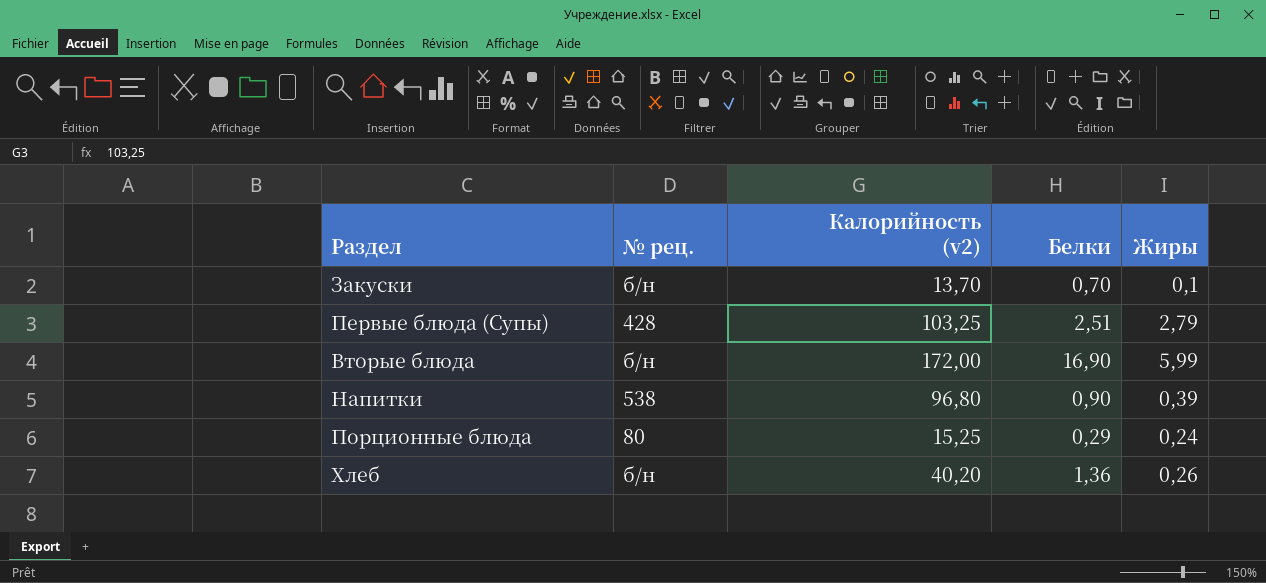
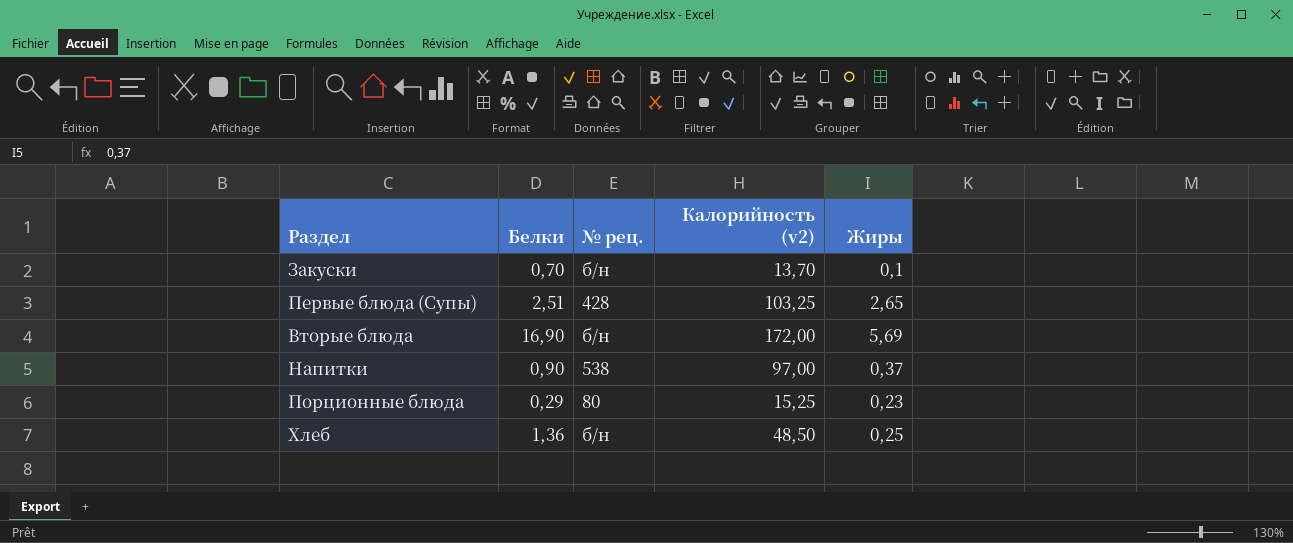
column Белки | position: 4 -> 2
Первые блюда (Супы) | Жиры: 2,79 -> 2,65
Вторые блюда | Жиры: 5,99 -> 5,69
Напитки | Калорийность (v2): 96,80 -> 97,00
Напитки | Жиры: 0,39 -> 0,37
Порционные блюда | Жиры: 0,24 -> 0,23
Хлеб | Калорийность (v2): 40,20 -> 48,50
Хлеб | Жиры: 0,26 -> 0,25

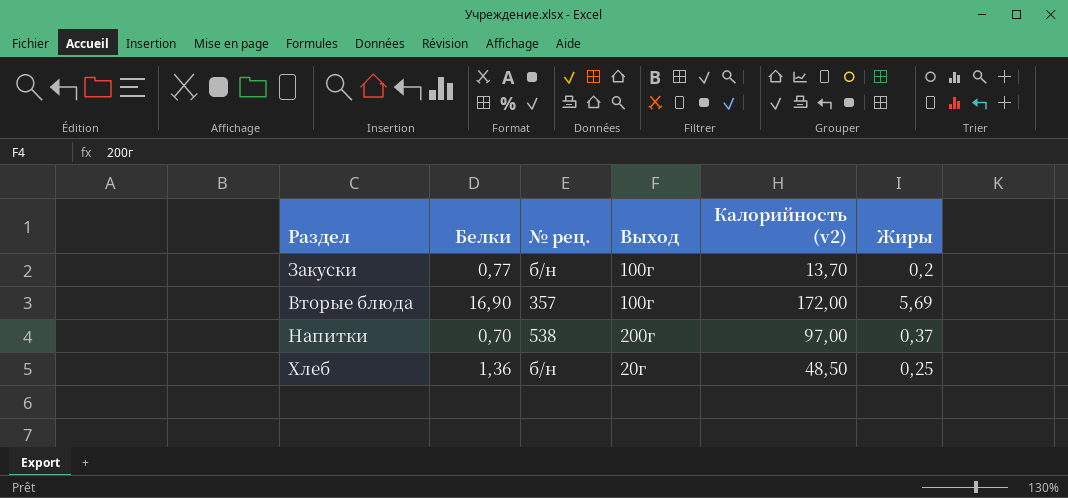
column Выход | position: none -> 4
row Первые блюда (Супы): 2,51 | 428 | 103,25 | 2,65 -> none
row Порционные блюда: 0,29 | 80 | 15,25 | 0,23 -> none
Закуски | Белки: 0,70 -> 0,77
Закуски | Жиры: 0,1 -> 0,2
Вторые блюда | № рец.: б/н -> 357
Напитки | Белки: 0,90 -> 0,70

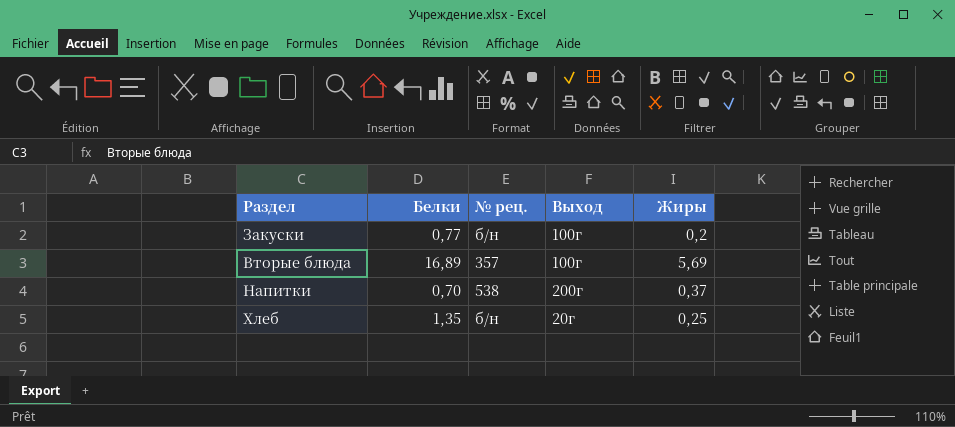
column Калорийность (v2) | position: 5 -> none
Вторые блюда | Белки: 16,90 -> 16,89
Хлеб | Белки: 1,36 -> 1,35

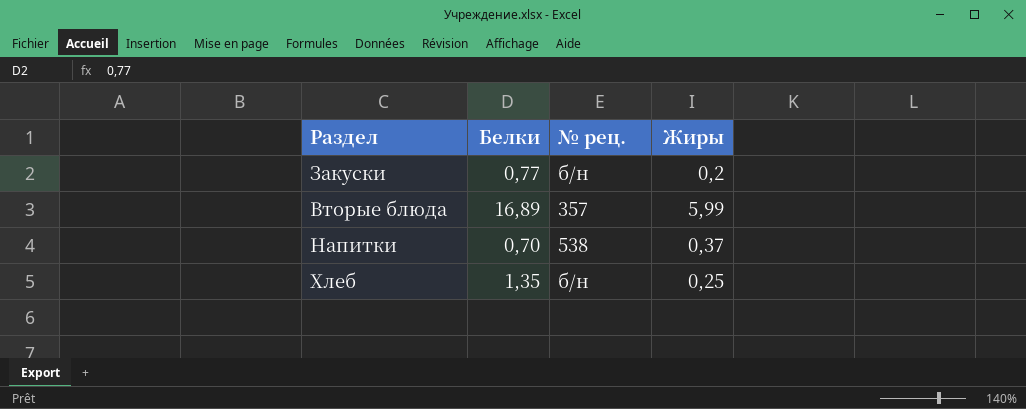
column Выход | position: 4 -> none
Вторые блюда | Жиры: 5,69 -> 5,99

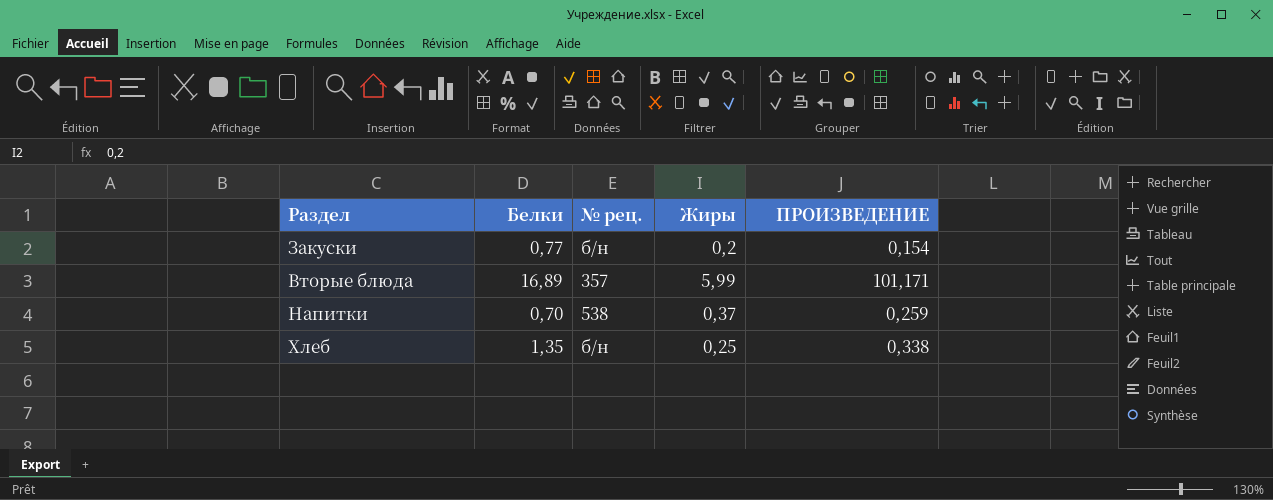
column ПРОИЗВЕДЕНИЕ | formula: none -> [Белки] * [Жиры]

